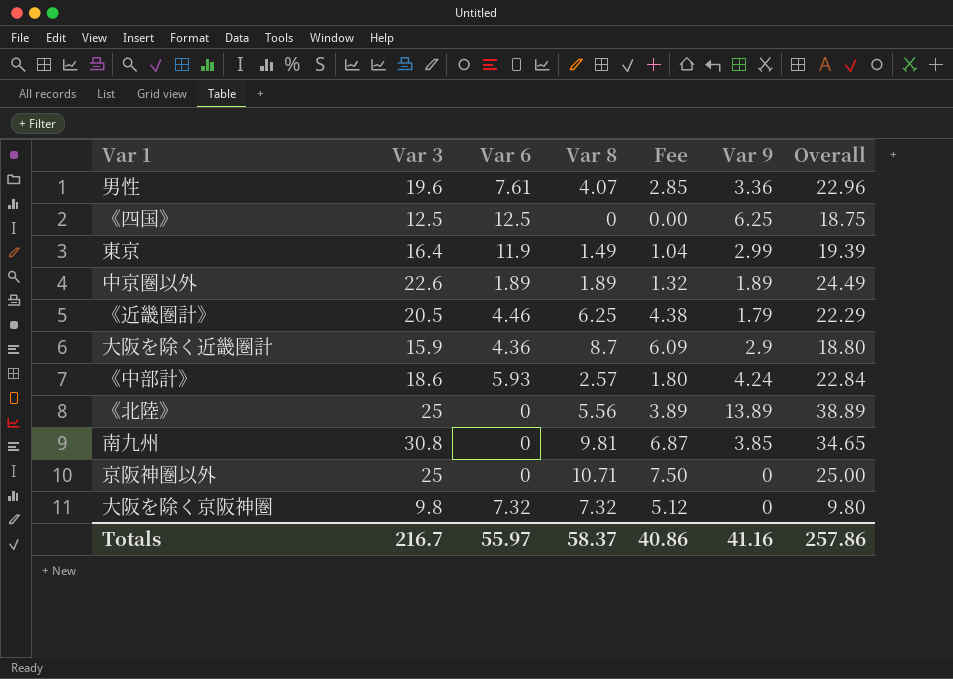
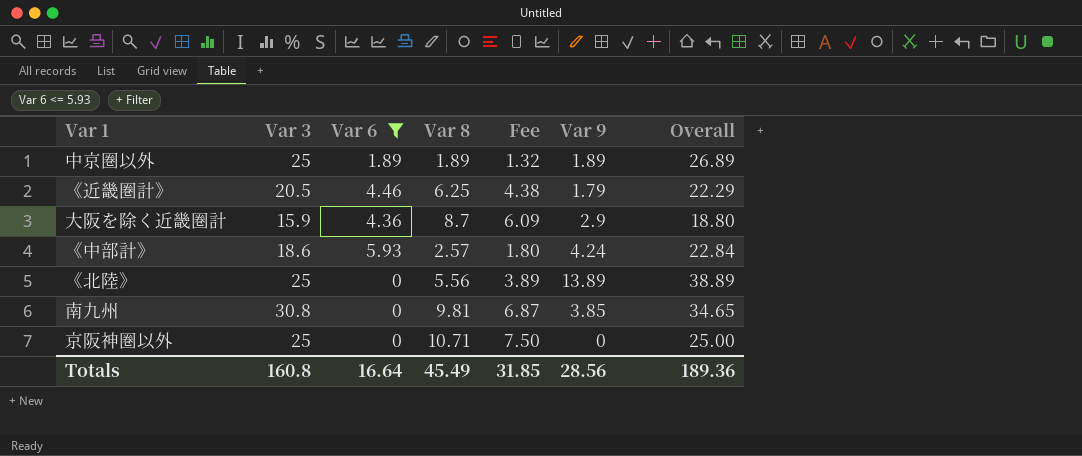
filter: none -> Var 6 <= 5.93
中京圏以外 | Var 3: 22.6 -> 25
中京圏以外 | Overall: 24.49 -> 26.89
Totals | Var 3: 216.7 -> 160.8
Totals | Var 6: 55.97 -> 16.64
Totals | Var 8: 58.37 -> 45.49
Totals | Fee: 40.86 -> 31.85
Totals | Var 9: 41.16 -> 28.56
Totals | Overall: 257.86 -> 189.36

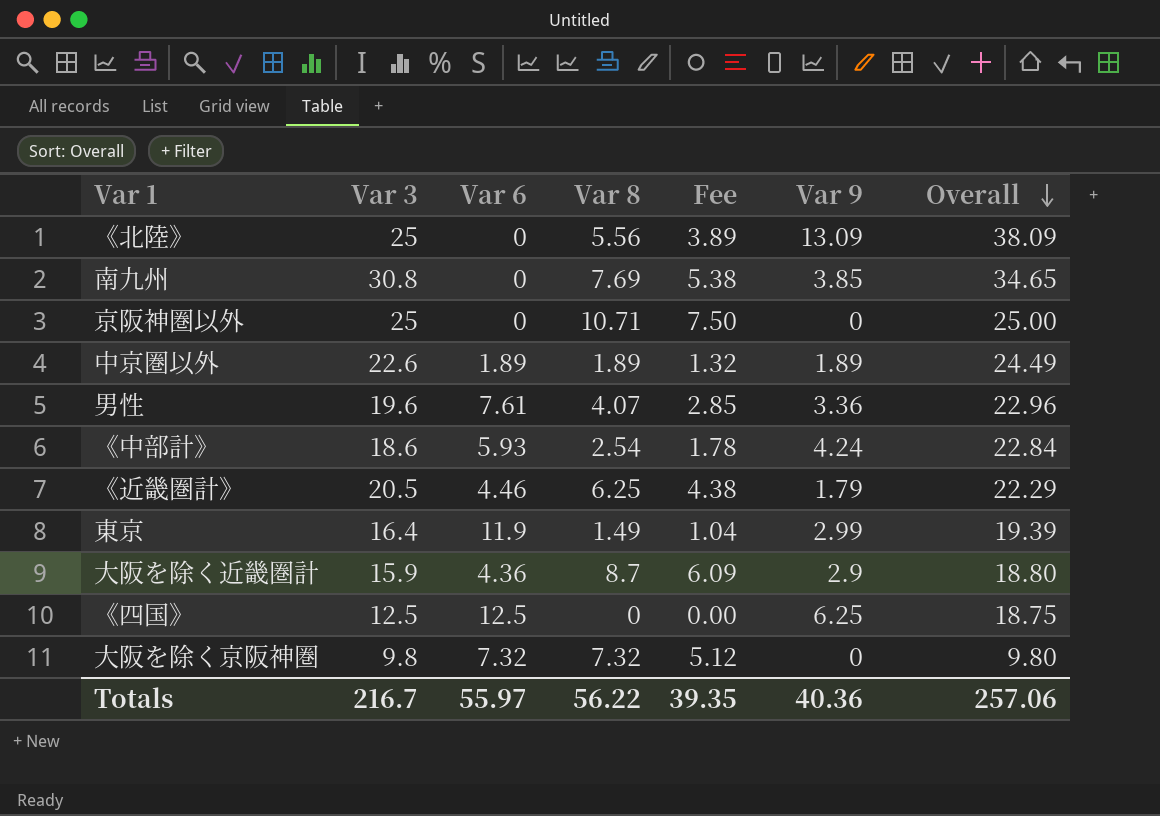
filter: Var 6 <= 5.93 -> none
row order: none -> Overall descending
《北陸》 | Var 9: 13.89 -> 13.09
《北陸》 | Overall: 38.89 -> 38.09
南九州 | Var 8: 9.81 -> 7.69
南九州 | Fee: 6.87 -> 5.38
中京圏以外 | Var 3: 25 -> 22.6
中京圏以外 | Overall: 26.89 -> 24.49
《中部計》 | Var 8: 2.57 -> 2.54
《中部計》 | Fee: 1.80 -> 1.78
Totals | Var 3: 160.8 -> 216.7
Totals | Var 6: 16.64 -> 55.97
Totals | Var 8: 45.49 -> 56.22
Totals | Fee: 31.85 -> 39.35
Totals | Var 9: 28.56 -> 40.36
Totals | Overall: 189.36 -> 257.06

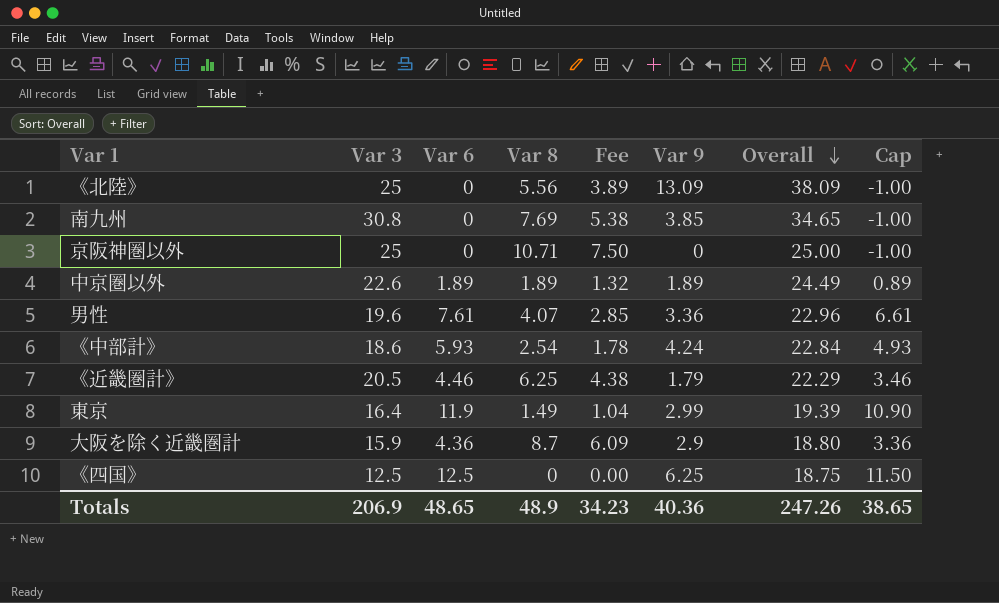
column Cap | formula: none -> [Var 6] - 1
row 大阪を除く京阪神圏: 9.8 | 7.32 | 7.32 | 5.12 | 0 | 9.80 -> none
Totals | Var 3: 216.7 -> 206.9
Totals | Var 6: 55.97 -> 48.65
Totals | Var 8: 56.22 -> 48.9
Totals | Fee: 39.35 -> 34.23
Totals | Overall: 257.06 -> 247.26

